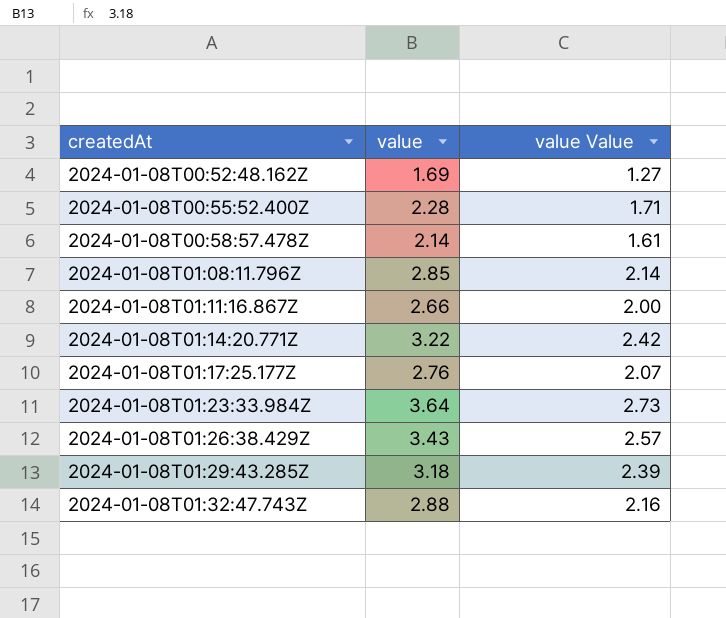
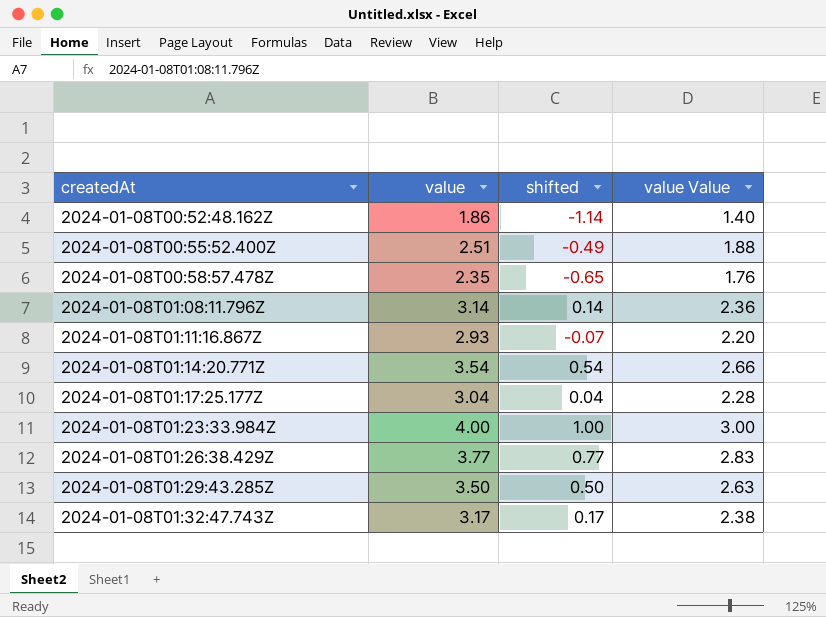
column shifted | formula: none -> [value] - 3
2024-01-08T00:52:48.162Z | value: 1.69 -> 1.86
2024-01-08T00:52:48.162Z | value Value: 1.27 -> 1.40
2024-01-08T00:55:52.400Z | value: 2.28 -> 2.51
2024-01-08T00:55:52.400Z | value Value: 1.71 -> 1.88
2024-01-08T00:58:57.478Z | value: 2.14 -> 2.35
2024-01-08T00:58:57.478Z | value Value: 1.61 -> 1.76
2024-01-08T01:08:11.796Z | value: 2.85 -> 3.14
2024-01-08T01:08:11.796Z | value Value: 2.14 -> 2.36
2024-01-08T01:11:16.867Z | value: 2.66 -> 2.93
2024-01-08T01:11:16.867Z | value Value: 2.00 -> 2.20
2024-01-08T01:14:20.771Z | value: 3.22 -> 3.54
2024-01-08T01:14:20.771Z | value Value: 2.42 -> 2.66
2024-01-08T01:17:25.177Z | value: 2.76 -> 3.04
2024-01-08T01:17:25.177Z | value Value: 2.07 -> 2.28
2024-01-08T01:23:33.984Z | value: 3.64 -> 4.00
2024-01-08T01:23:33.984Z | value Value: 2.73 -> 3.00
2024-01-08T01:26:38.429Z | value: 3.43 -> 3.77
2024-01-08T01:26:38.429Z | value Value: 2.57 -> 2.83
2024-01-08T01:29:43.285Z | value: 3.18 -> 3.50
2024-01-08T01:29:43.285Z | value Value: 2.39 -> 2.63
2024-01-08T01:32:47.743Z | value: 2.88 -> 3.17
2024-01-08T01:32:47.743Z | value Value: 2.16 -> 2.38

